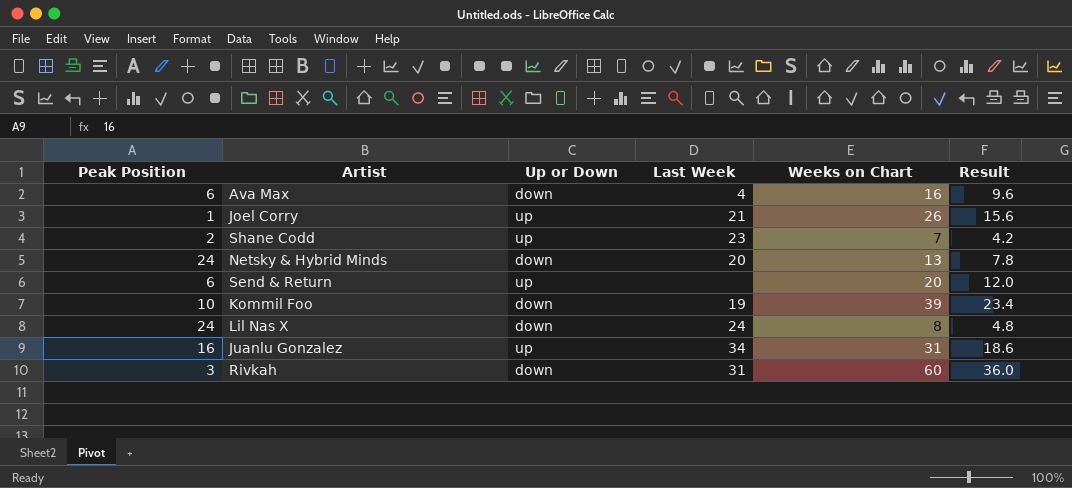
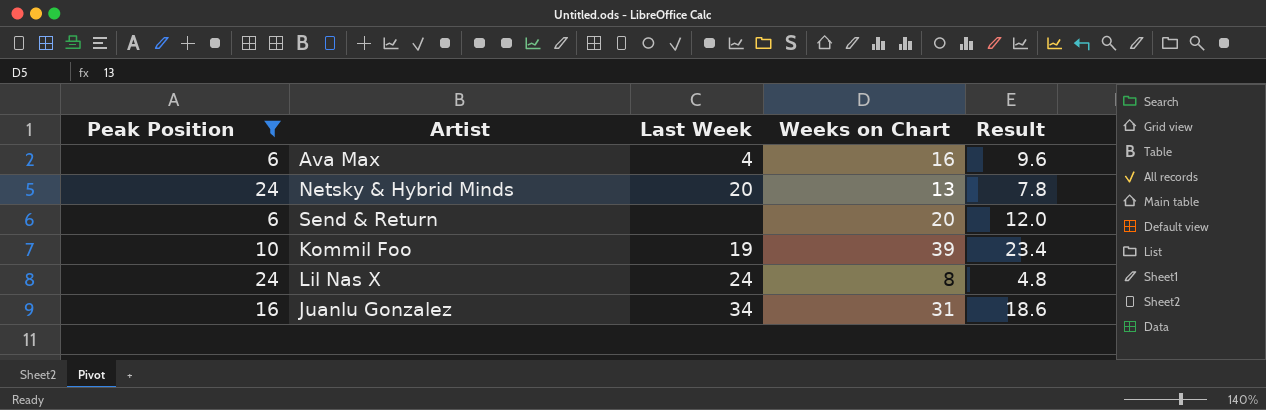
filter: none -> Peak Position >= 6
column Up or Down | position: 3 -> none

